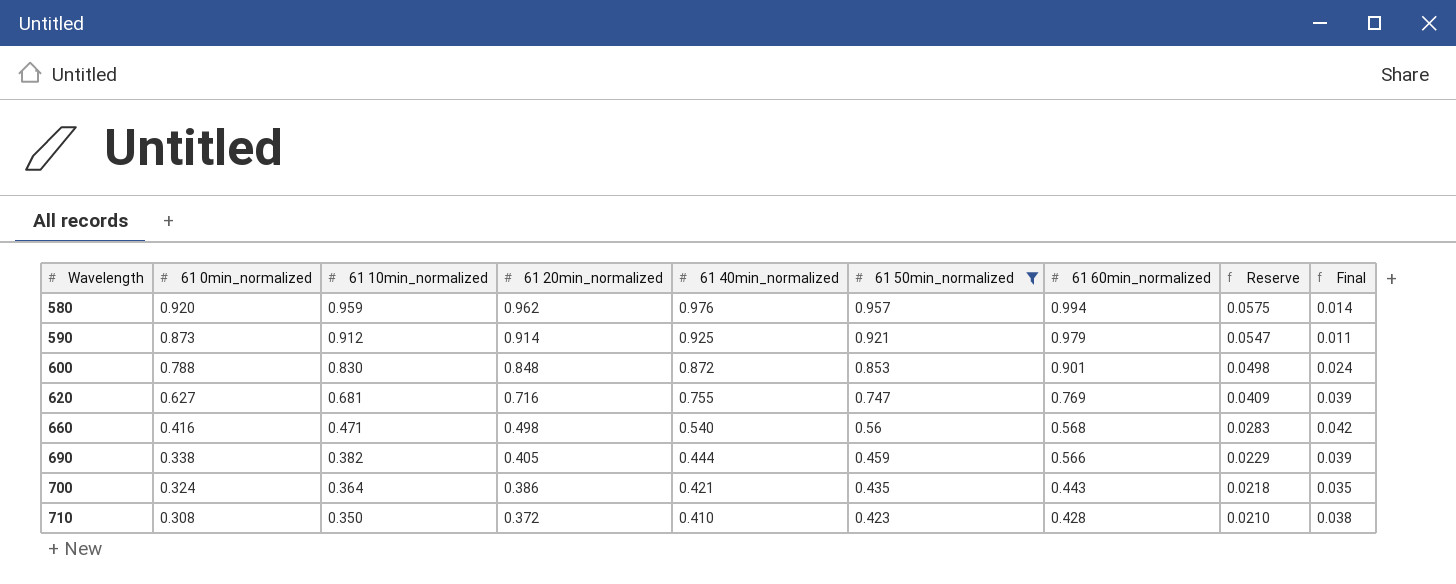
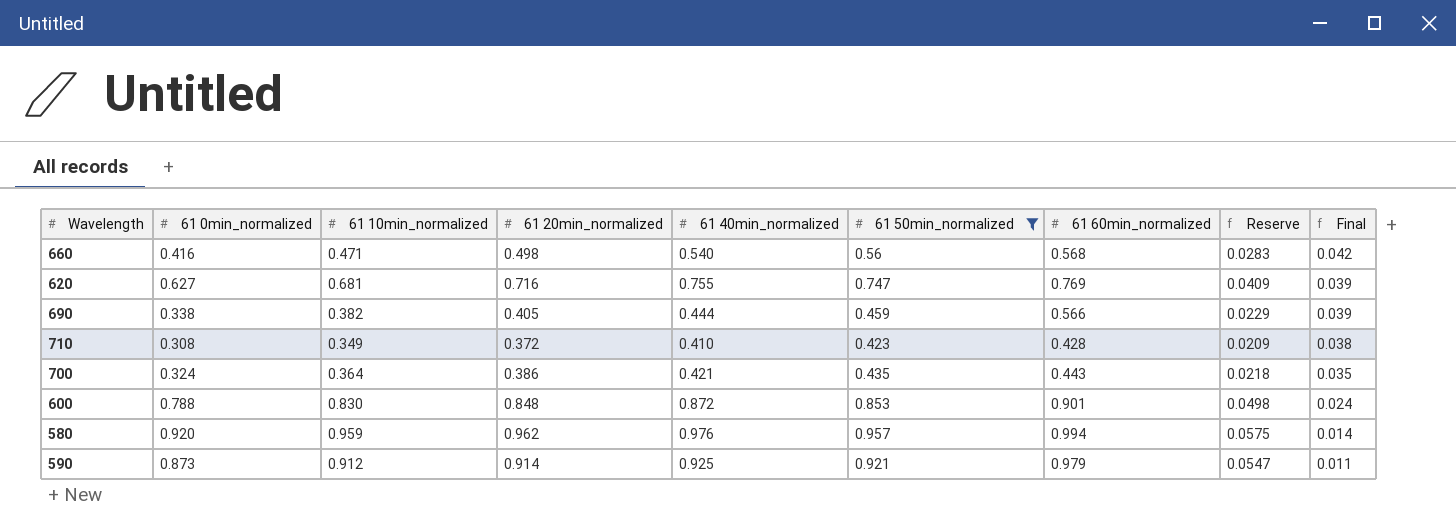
row order: Wavelength ascending -> Final descending
710 | 61 10min_normalized: 0.350 -> 0.349
710 | Reserve: 0.0210 -> 0.0209

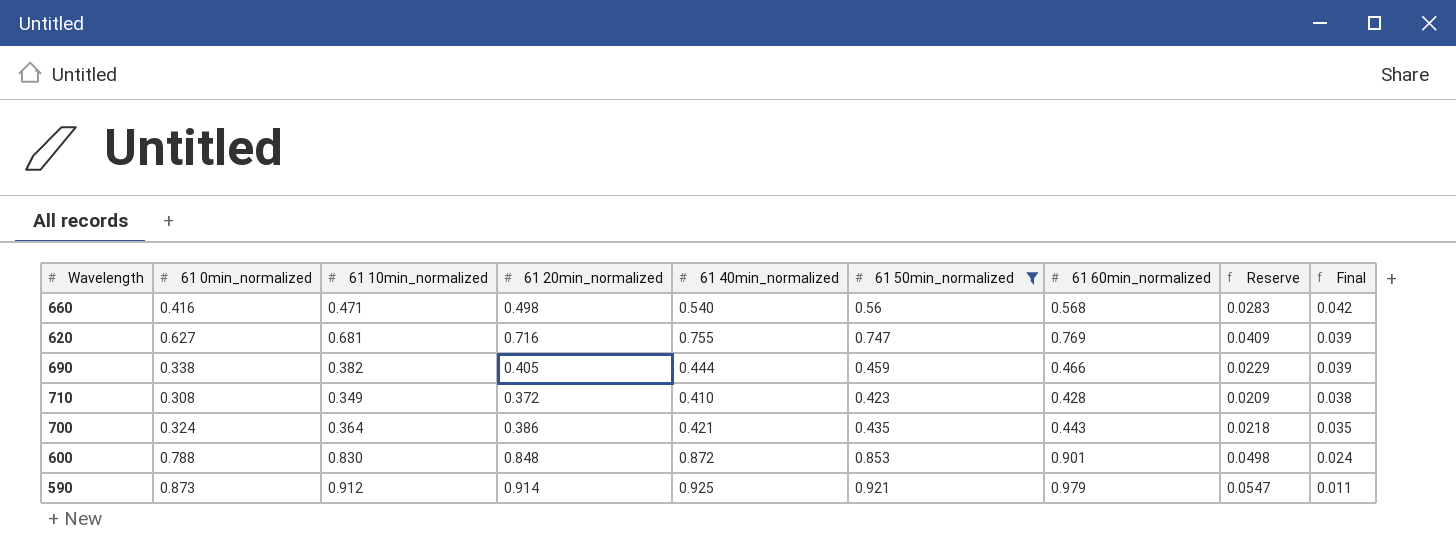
row 580: 0.920 | 0.959 | 0.962 | 0.976 | 0.957 | 0.994 | 0.0575 | 0.014 -> none
690 | 61 60min_normalized: 0.566 -> 0.466

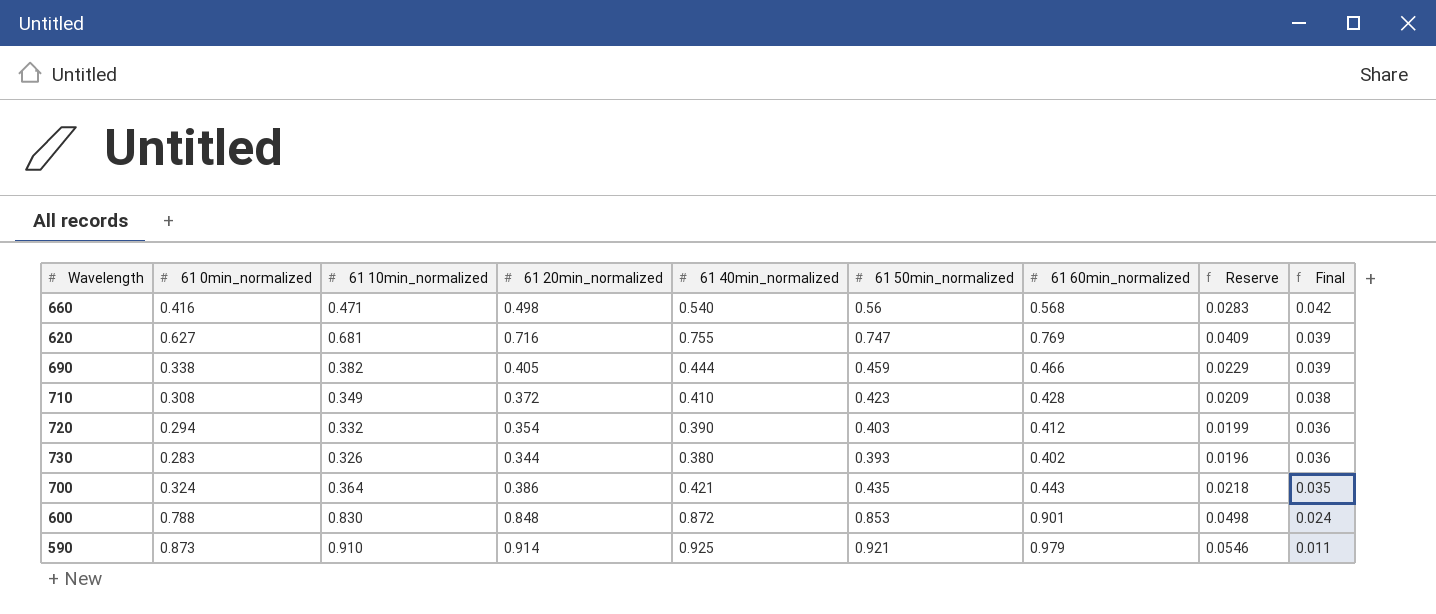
filter: 61 50min_normalized >= 0.423 -> none
590 | 61 10min_normalized: 0.912 -> 0.910
590 | Reserve: 0.0547 -> 0.0546

